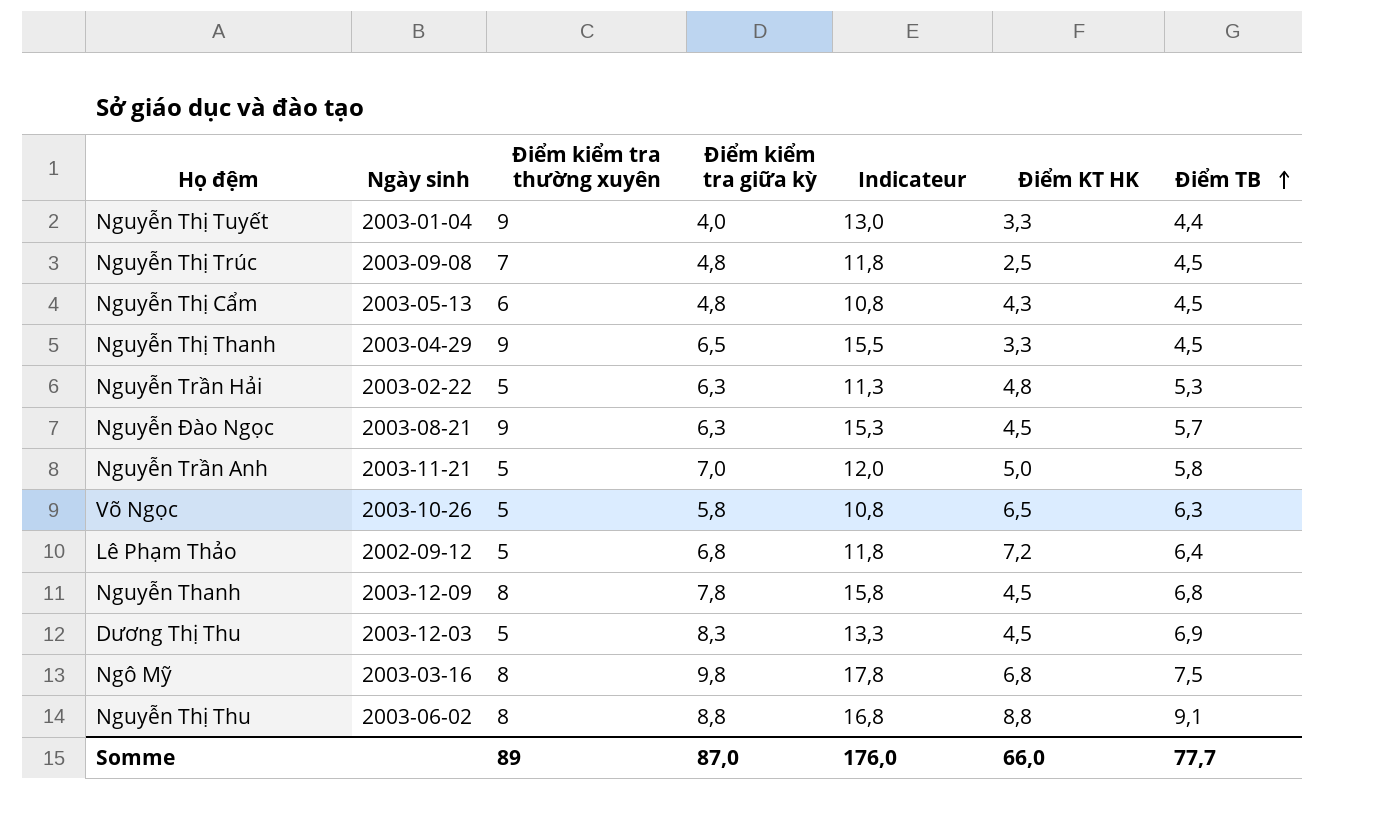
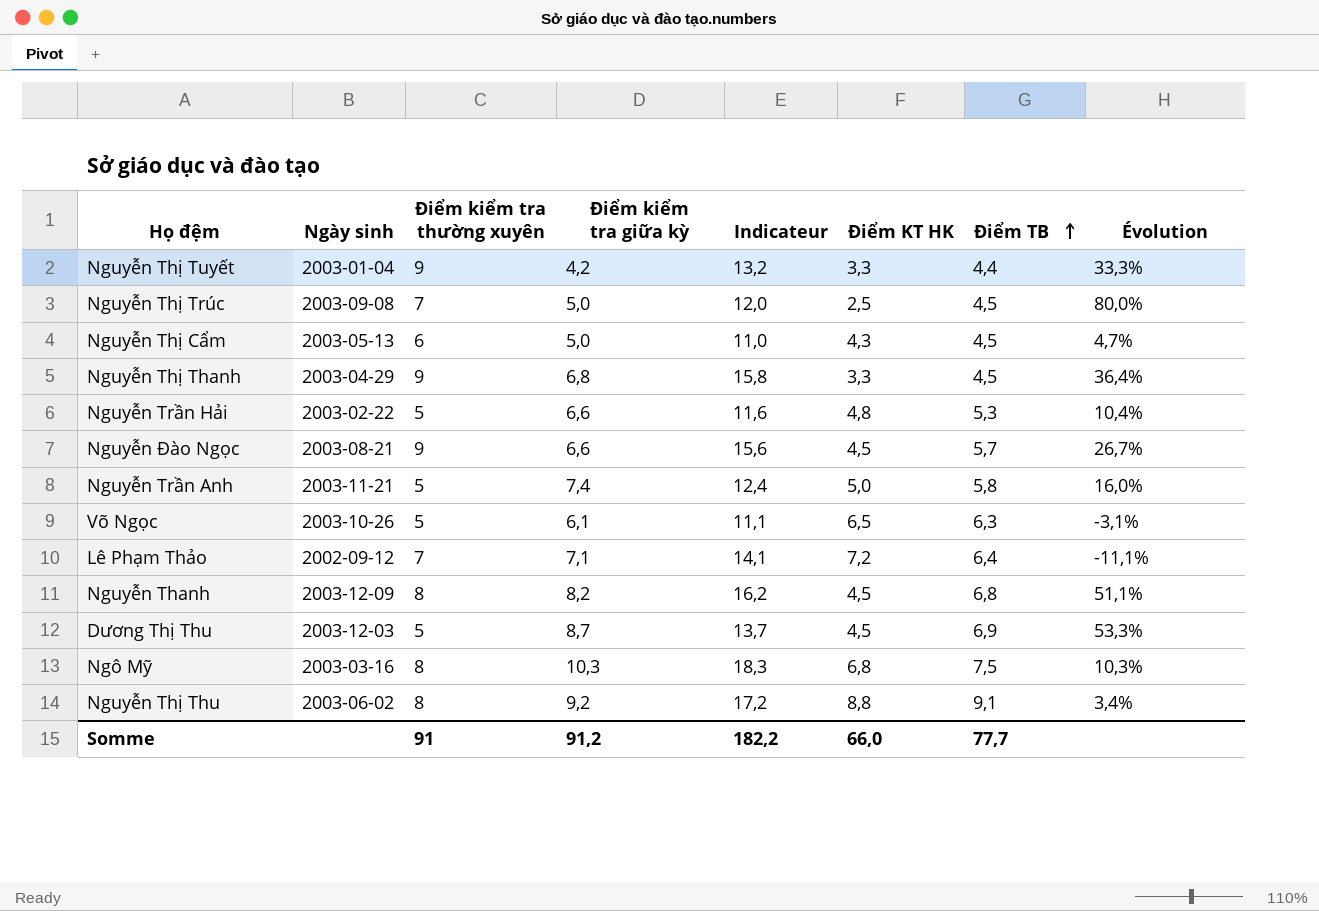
column Évolution | formula: none -> ([Điểm TB] - [Điểm KT HK]) / [Điểm KT HK]
Nguyễn Thị Tuyết | Điểm kiểm tra giữa kỳ: 4,0 -> 4,2
Nguyễn Thị Tuyết | Indicateur: 13,0 -> 13,2
Nguyễn Thị Trúc | Điểm kiểm tra giữa kỳ: 4,8 -> 5,0
Nguyễn Thị Trúc | Indicateur: 11,8 -> 12,0
Nguyễn Thị Cẩm | Điểm kiểm tra giữa kỳ: 4,8 -> 5,0
Nguyễn Thị Cẩm | Indicateur: 10,8 -> 11,0
Nguyễn Thị Thanh | Điểm kiểm tra giữa kỳ: 6,5 -> 6,8
Nguyễn Thị Thanh | Indicateur: 15,5 -> 15,8
Nguyễn Trần Hải | Điểm kiểm tra giữa kỳ: 6,3 -> 6,6
Nguyễn Trần Hải | Indicateur: 11,3 -> 11,6
Nguyễn Đào Ngọc | Điểm kiểm tra giữa kỳ: 6,3 -> 6,6
Nguyễn Đào Ngọc | Indicateur: 15,3 -> 15,6
Nguyễn Trần Anh | Điểm kiểm tra giữa kỳ: 7,0 -> 7,4
Nguyễn Trần Anh | Indicateur: 12,0 -> 12,4
Võ Ngọc | Điểm kiểm tra giữa kỳ: 5,8 -> 6,1
Võ Ngọc | Indicateur: 10,8 -> 11,1
Lê Phạm Thảo | Điểm kiểm tra thường xuyên: 5 -> 7
Lê Phạm Thảo | Điểm kiểm tra giữa kỳ: 6,8 -> 7,1
Lê Phạm Thảo | Indicateur: 11,8 -> 14,1
Nguyễn Thanh | Điểm kiểm tra giữa kỳ: 7,8 -> 8,2
Nguyễn Thanh | Indicateur: 15,8 -> 16,2
Dương Thị Thu | Điểm kiểm tra giữa kỳ: 8,3 -> 8,7
Dương Thị Thu | Indicateur: 13,3 -> 13,7
Ngô Mỹ | Điểm kiểm tra giữa kỳ: 9,8 -> 10,3
Ngô Mỹ | Indicateur: 17,8 -> 18,3
Nguyễn Thị Thu | Điểm kiểm tra giữa kỳ: 8,8 -> 9,2
Nguyễn Thị Thu | Indicateur: 16,8 -> 17,2
Somme | Điểm kiểm tra thường xuyên: 89 -> 91
Somme | Điểm kiểm tra giữa kỳ: 87,0 -> 91,2
Somme | Indicateur: 176,0 -> 182,2

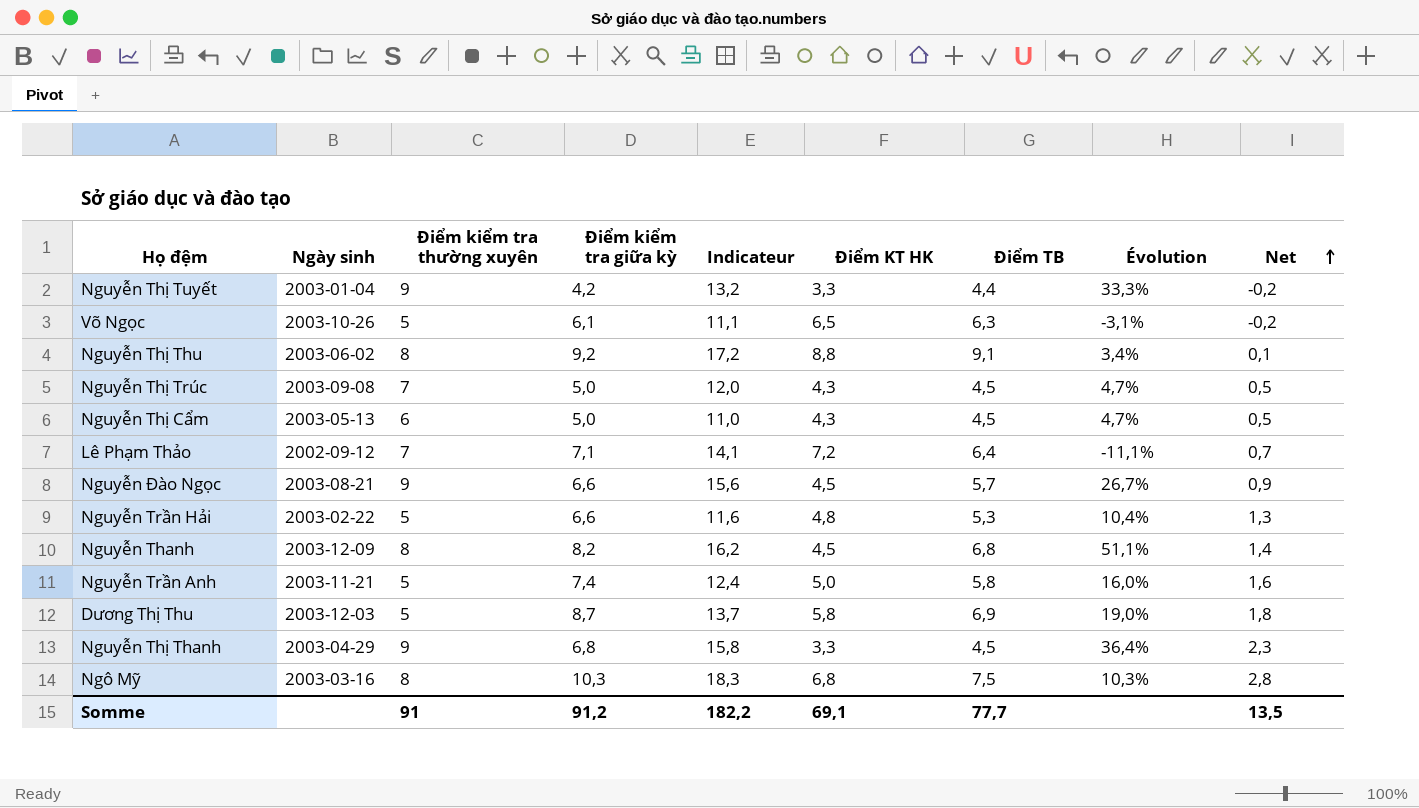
row order: Điểm TB ascending -> Net ascending
column Net | formula: none -> [Điểm kiểm tra giữa kỳ] - [Điểm TB]
Nguyễn Thị Trúc | Điểm KT HK: 2,5 -> 4,3
Nguyễn Thị Trúc | Évolution: 80,0% -> 4,7%
Dương Thị Thu | Điểm KT HK: 4,5 -> 5,8
Dương Thị Thu | Évolution: 53,3% -> 19,0%
Somme | Điểm KT HK: 66,0 -> 69,1

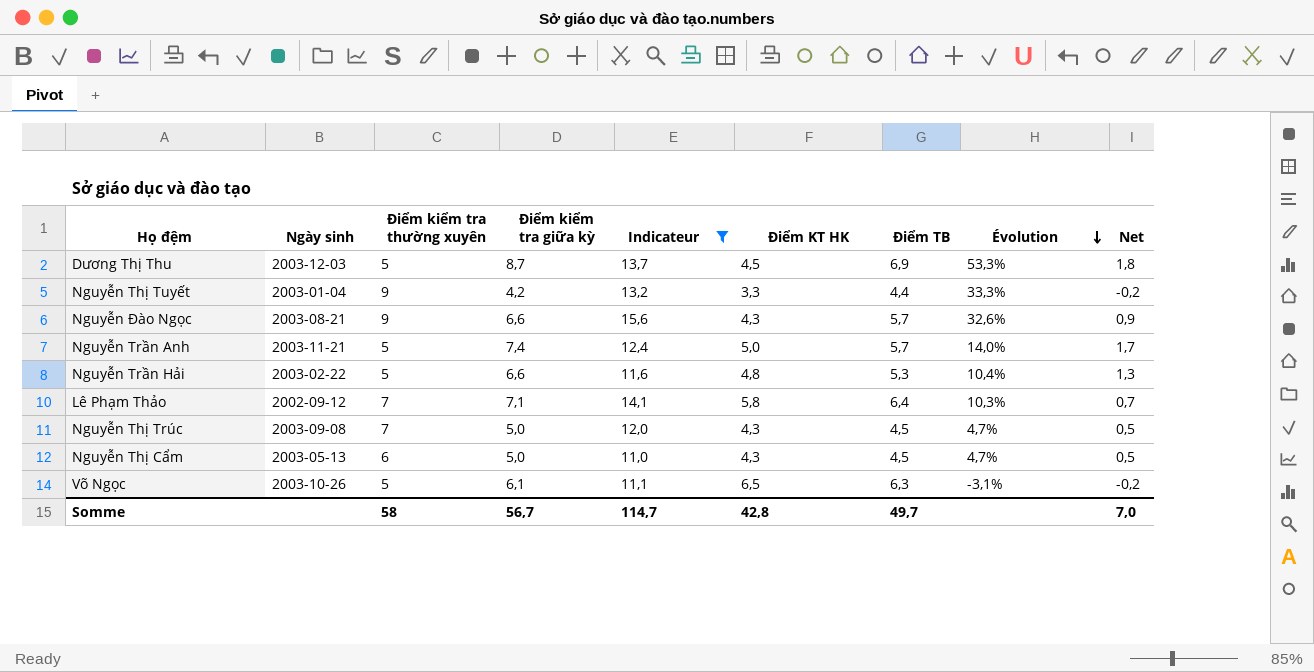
filter: none -> Indicateur <= 15,6
row order: Net ascending -> Évolution descending
Dương Thị Thu | Điểm KT HK: 5,8 -> 4,5
Dương Thị Thu | Évolution: 19,0% -> 53,3%
Nguyễn Đào Ngọc | Điểm KT HK: 4,5 -> 4,3
Nguyễn Đào Ngọc | Évolution: 26,7% -> 32,6%
Nguyễn Trần Anh | Điểm TB: 5,8 -> 5,7
Nguyễn Trần Anh | Évolution: 16,0% -> 14,0%
Nguyễn Trần Anh | Net: 1,6 -> 1,7
Lê Phạm Thảo | Điểm KT HK: 7,2 -> 5,8
Lê Phạm Thảo | Évolution: -11,1% -> 10,3%
Somme | Điểm kiểm tra thường xuyên: 91 -> 58
Somme | Điểm kiểm tra giữa kỳ: 91,2 -> 56,7
Somme | Indicateur: 182,2 -> 114,7
Somme | Điểm KT HK: 69,1 -> 42,8
Somme | Điểm TB: 77,7 -> 49,7
Somme | Net: 13,5 -> 7,0

